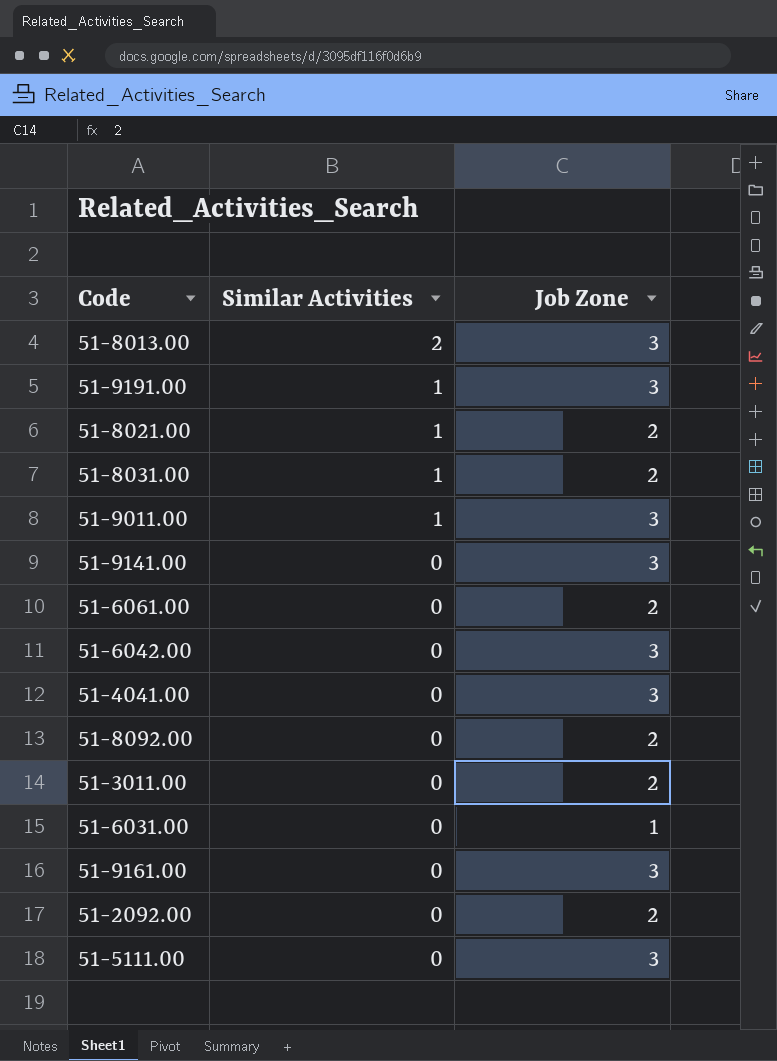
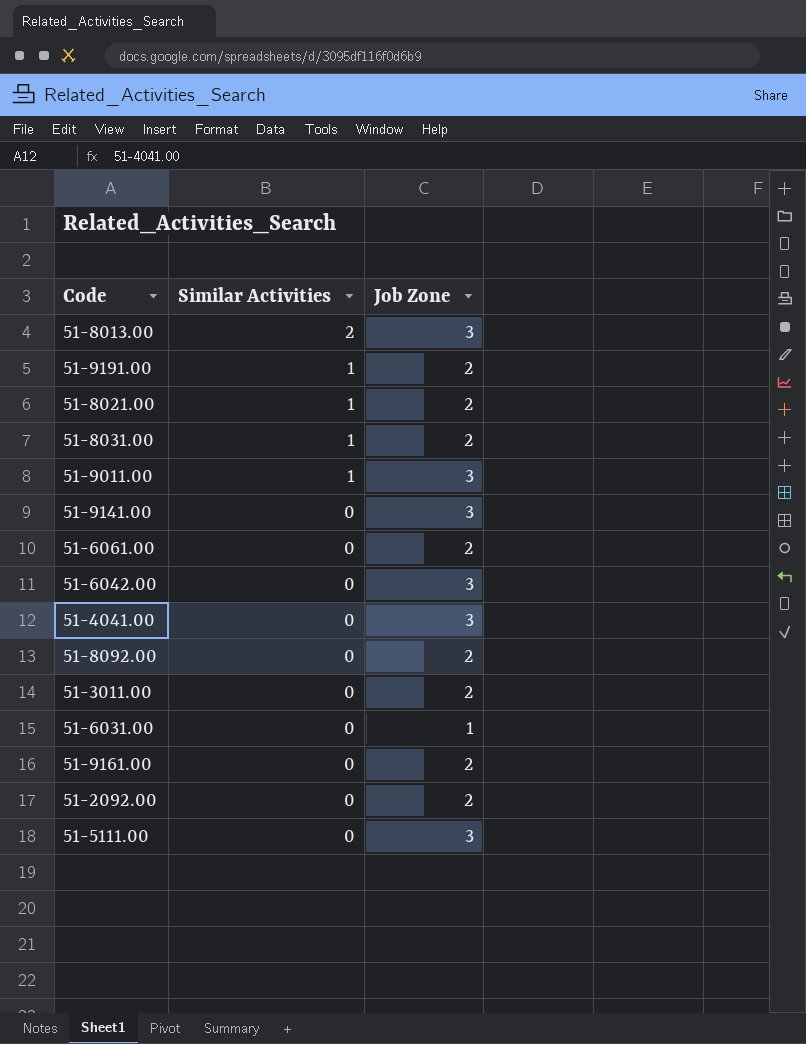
51-9191.00 | Job Zone: 3 -> 2
51-9161.00 | Job Zone: 3 -> 2

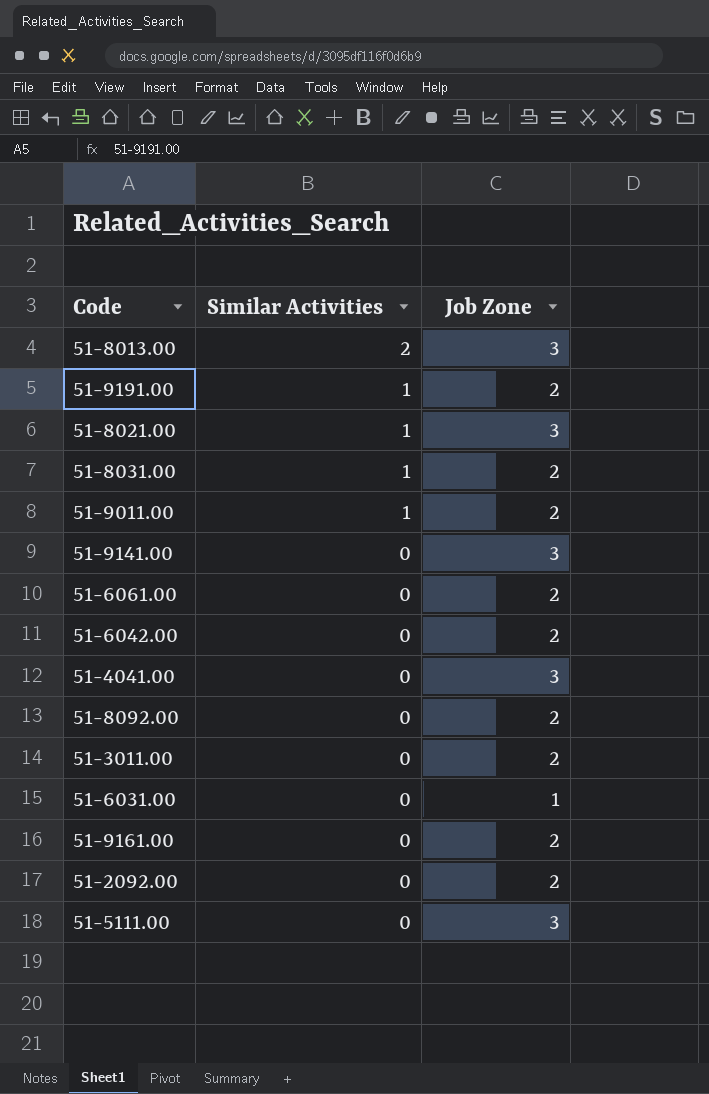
51-8021.00 | Job Zone: 2 -> 3
51-9011.00 | Job Zone: 3 -> 2
51-6042.00 | Job Zone: 3 -> 2

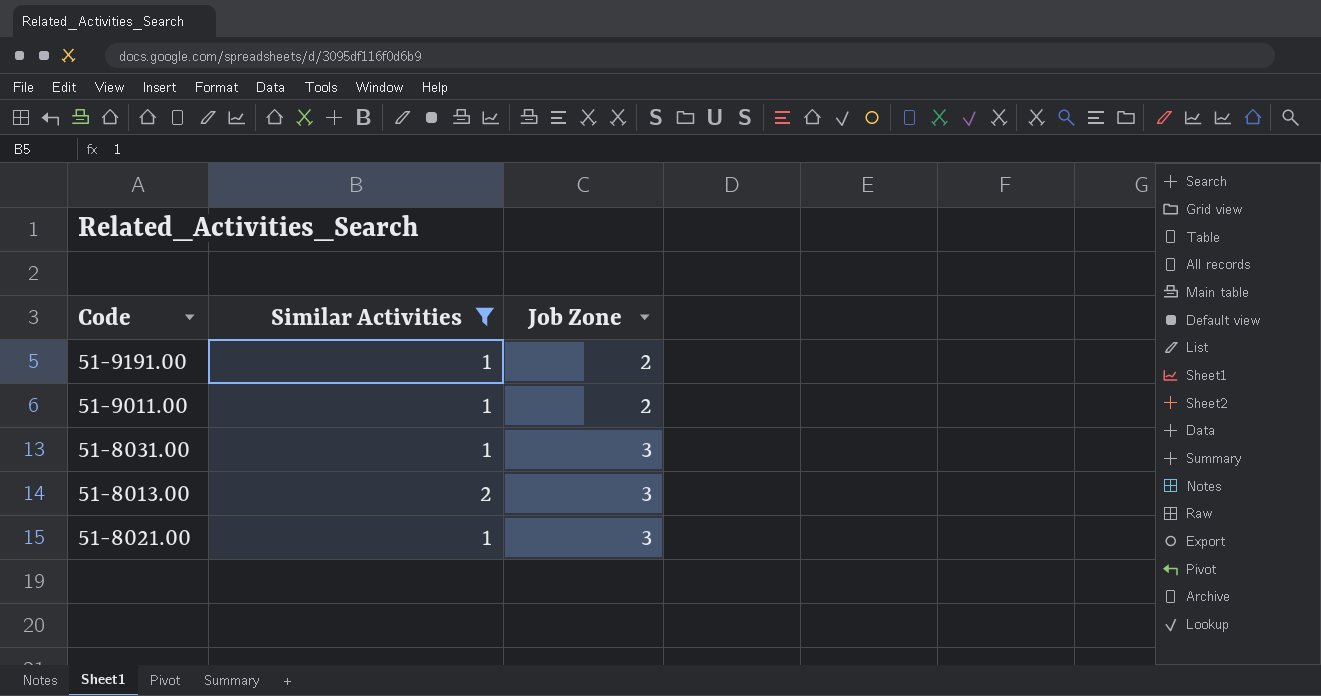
filter: none -> Similar Activities != 0
row order: Similar Activities descending -> Job Zone ascending
51-8031.00 | Job Zone: 2 -> 3

